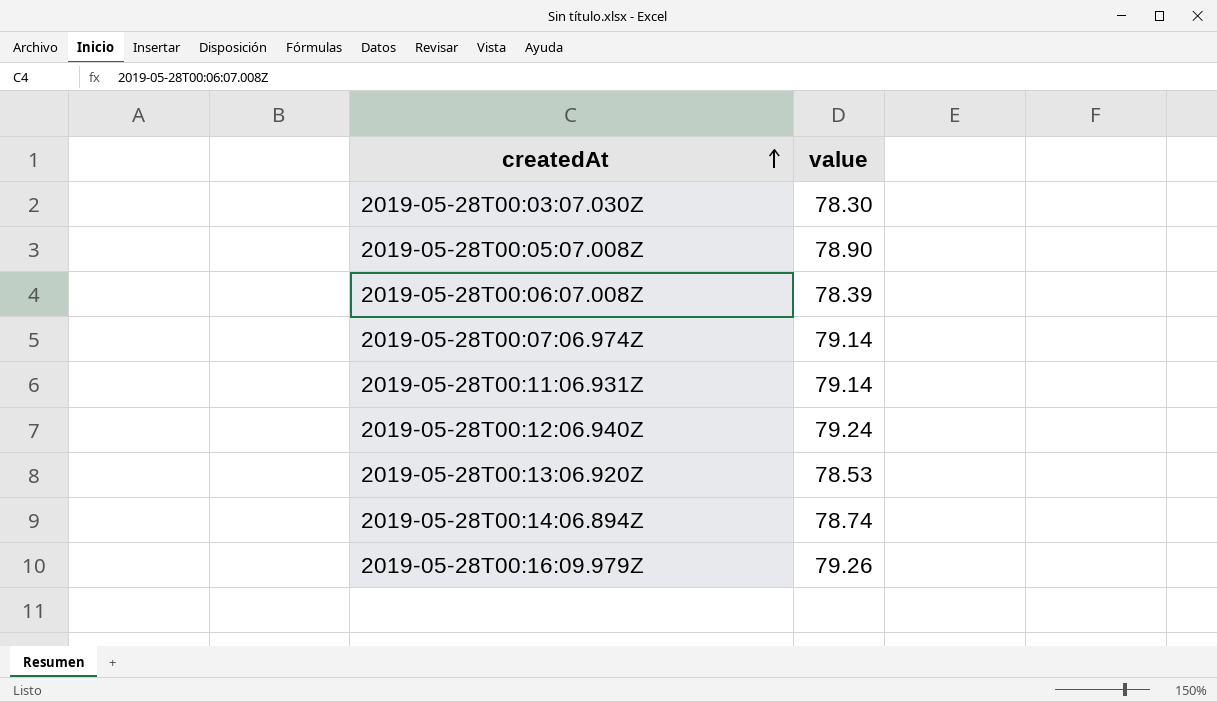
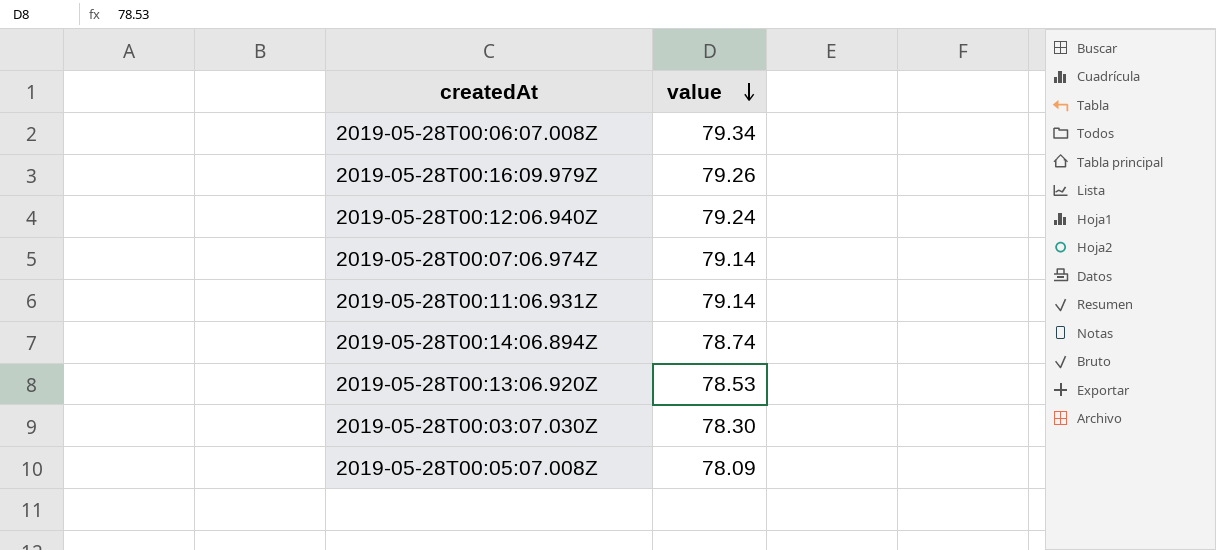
row order: createdAt ascending -> value descending
2019-05-28T00:06:07.008Z | value: 78.39 -> 79.34
2019-05-28T00:05:07.008Z | value: 78.90 -> 78.09

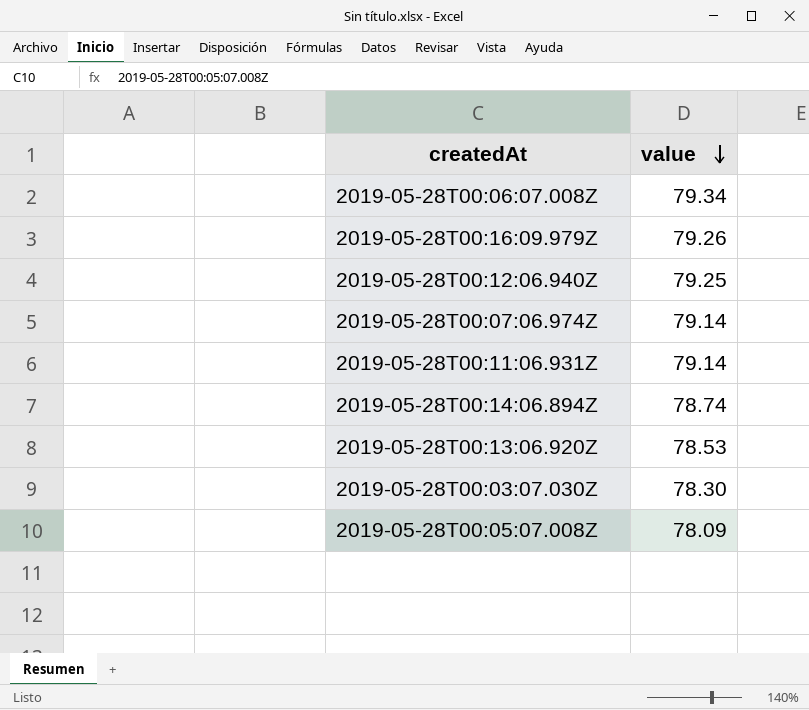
2019-05-28T00:12:06.940Z | value: 79.24 -> 79.25

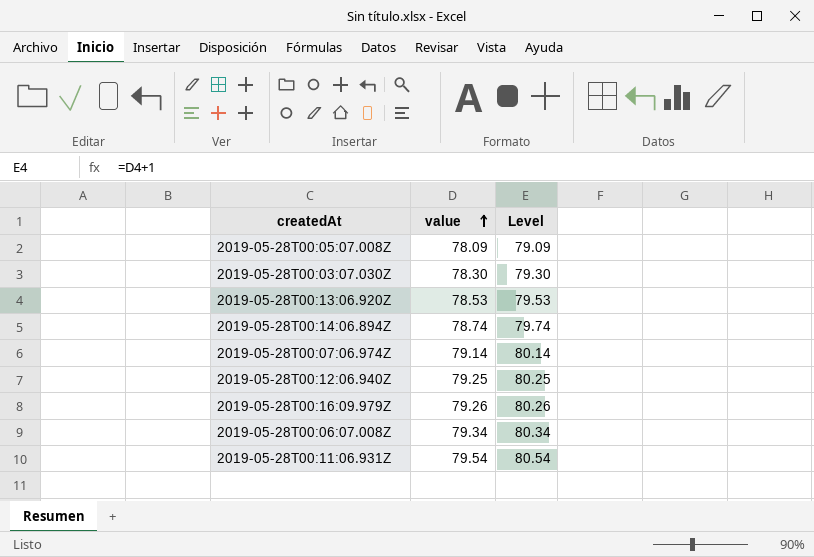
row order: value descending -> value ascending
column Level | formula: none -> [value] + 1
2019-05-28T00:11:06.931Z | value: 79.14 -> 79.54

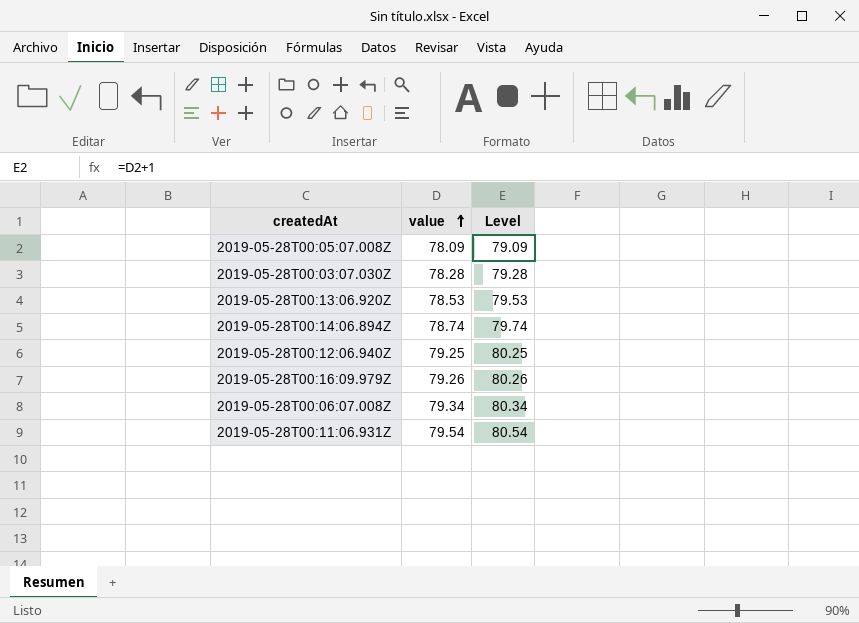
row 2019-05-28T00:07:06.974Z: 79.14 | 80.14 -> none
2019-05-28T00:03:07.030Z | value: 78.30 -> 78.28
2019-05-28T00:03:07.030Z | Level: 79.30 -> 79.28

